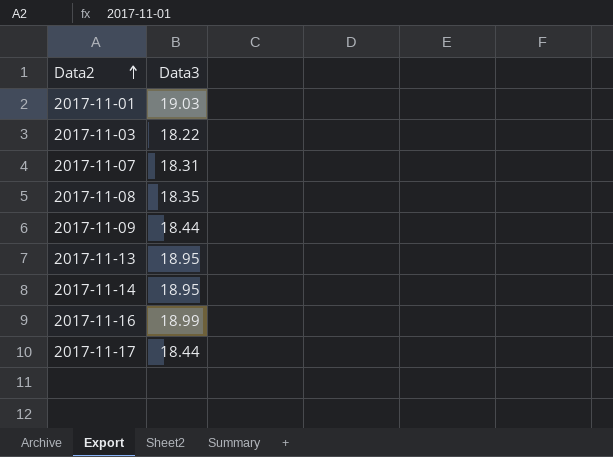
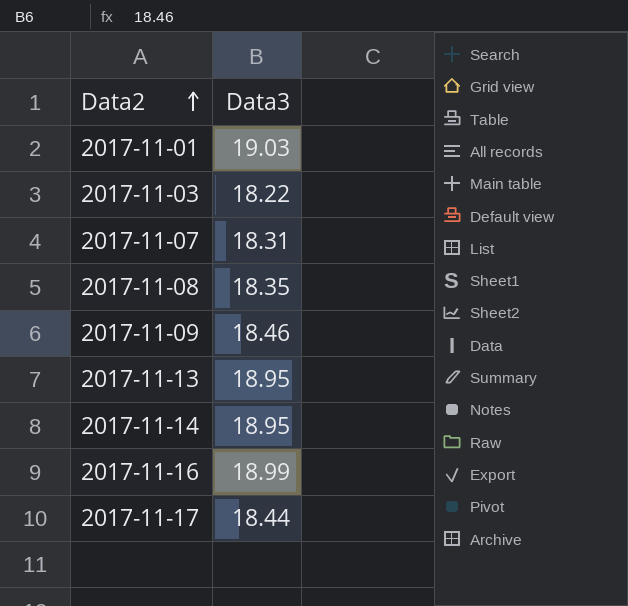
2017-11-09 | Data3: 18.44 -> 18.46

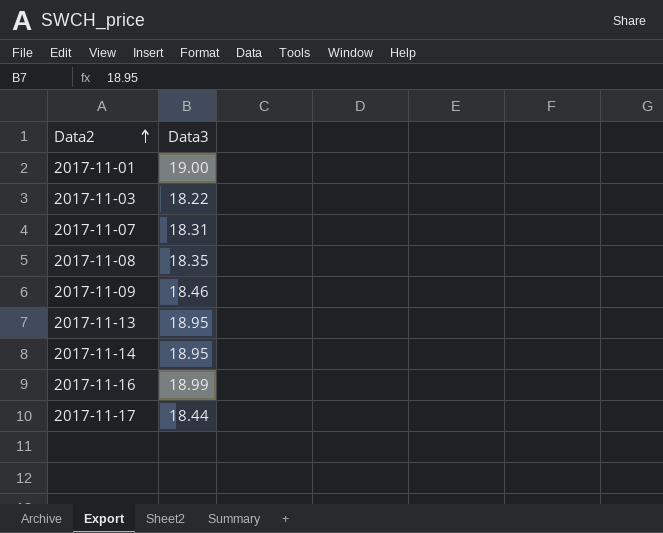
2017-11-01 | Data3: 19.03 -> 19.00

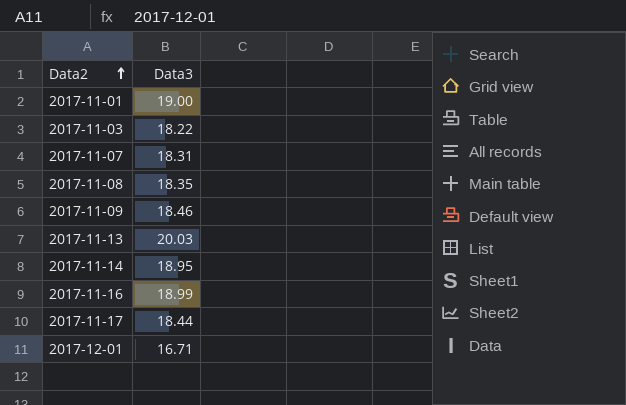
2017-11-13 | Data3: 18.95 -> 20.03
row 2017-12-01: none -> 16.71

